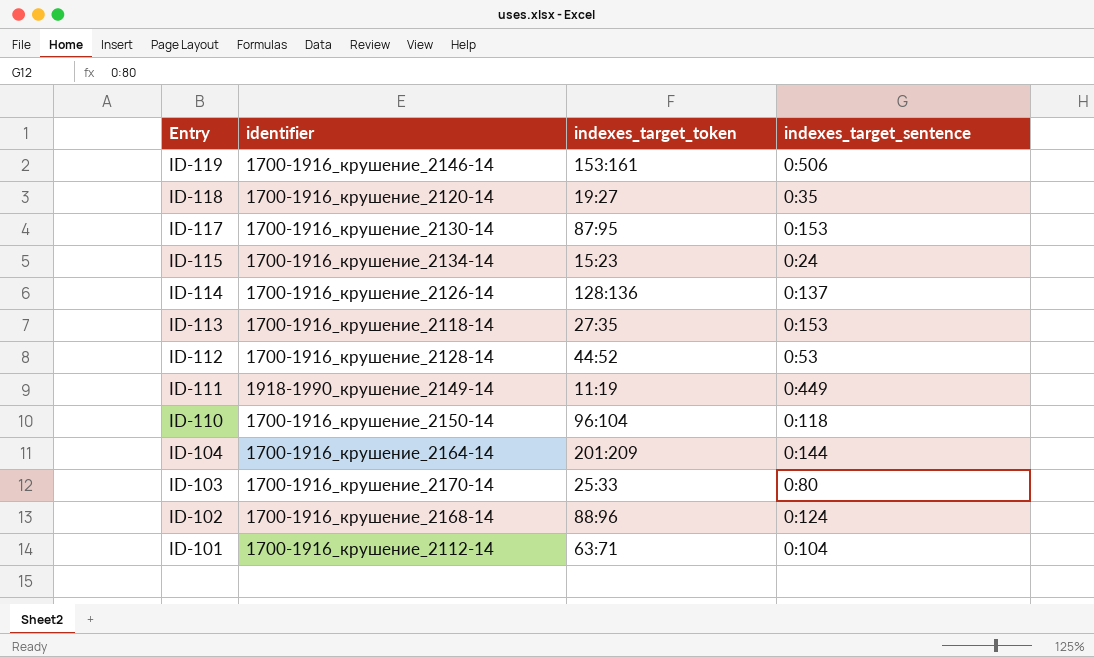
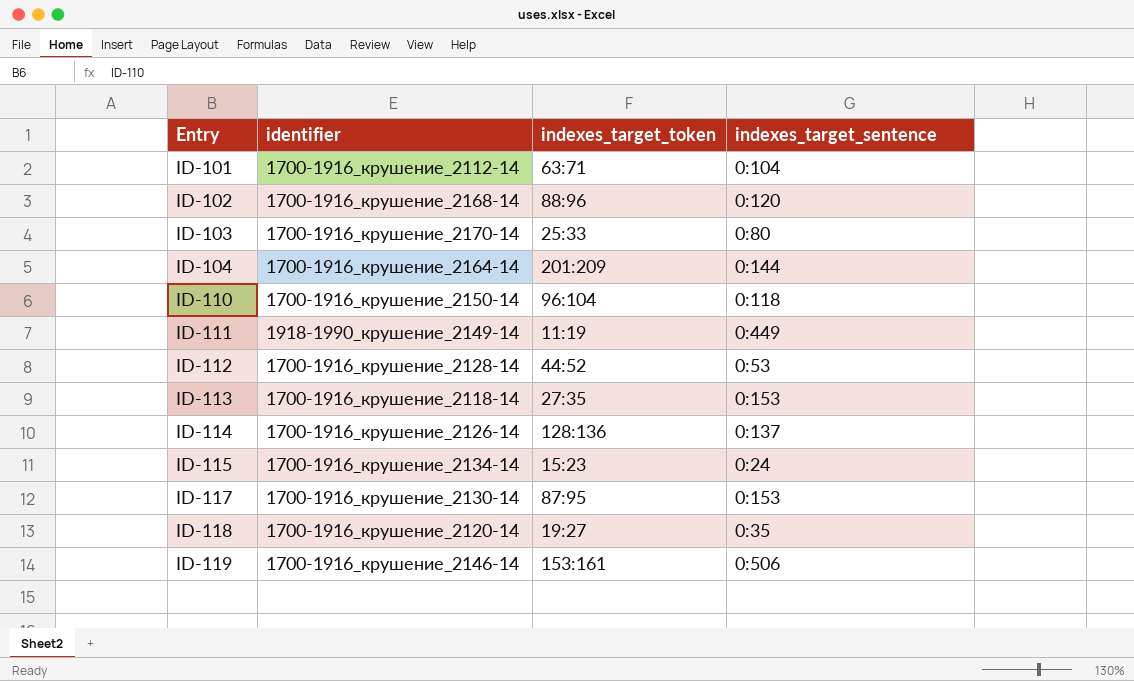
row order: Entry descending -> Entry ascending
ID-102 | indexes_target_sentence: 0:124 -> 0:120

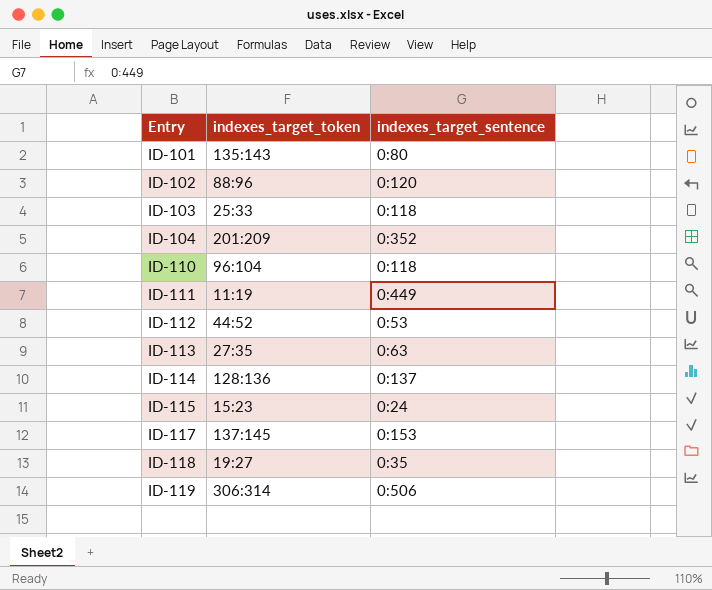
column identifier | position: 2 -> none
ID-101 | indexes_target_token: 63:71 -> 135:143
ID-101 | indexes_target_sentence: 0:104 -> 0:80
ID-103 | indexes_target_sentence: 0:80 -> 0:118
ID-104 | indexes_target_sentence: 0:144 -> 0:352
ID-113 | indexes_target_sentence: 0:153 -> 0:63
ID-117 | indexes_target_token: 87:95 -> 137:145
ID-119 | indexes_target_token: 153:161 -> 306:314

